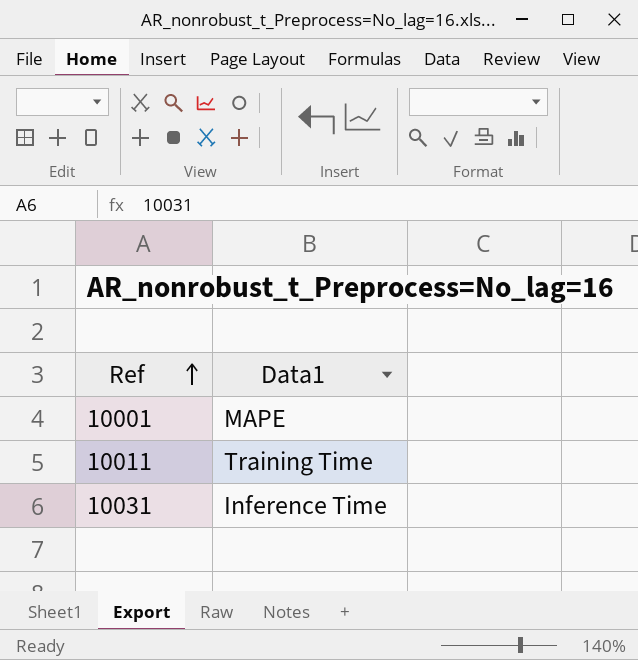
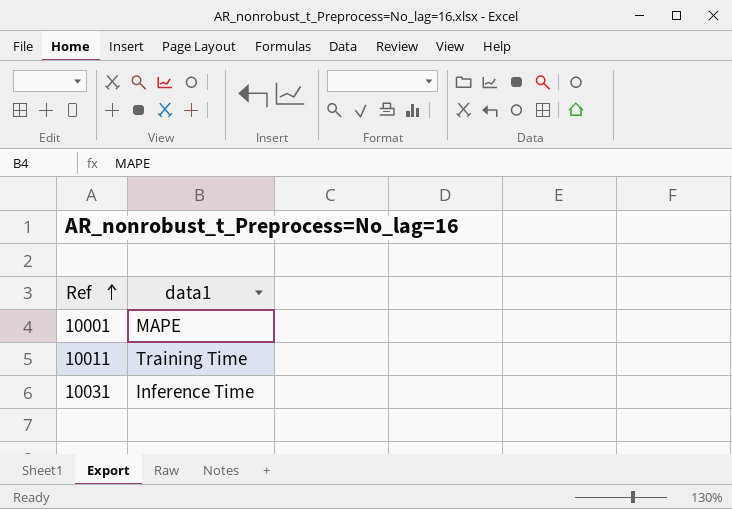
column name: Data1 -> data1

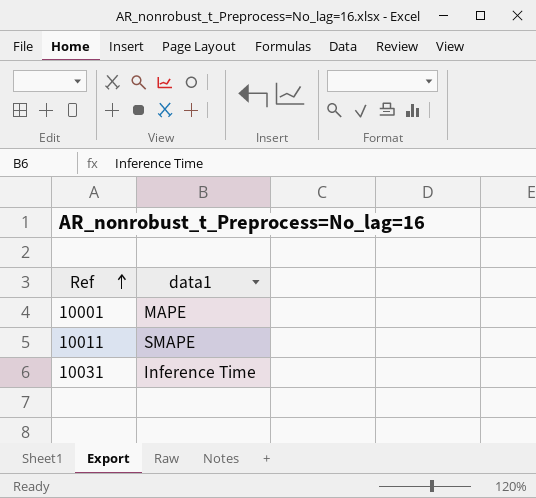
10011 | data1: Training Time -> SMAPE

